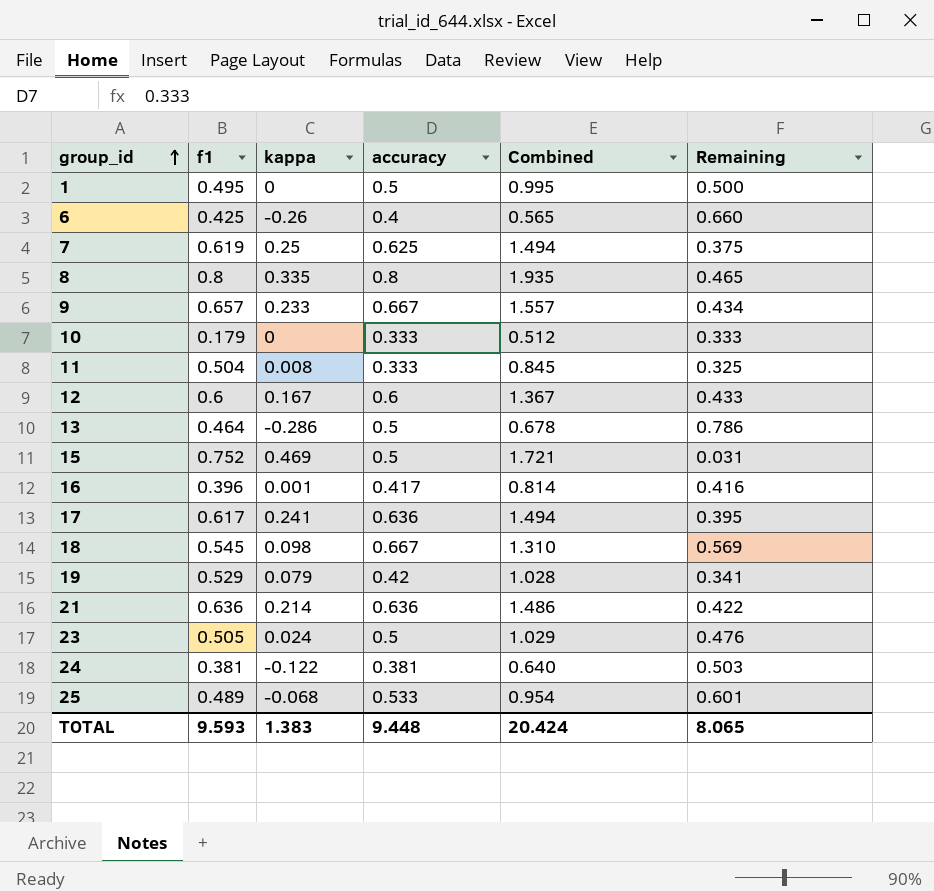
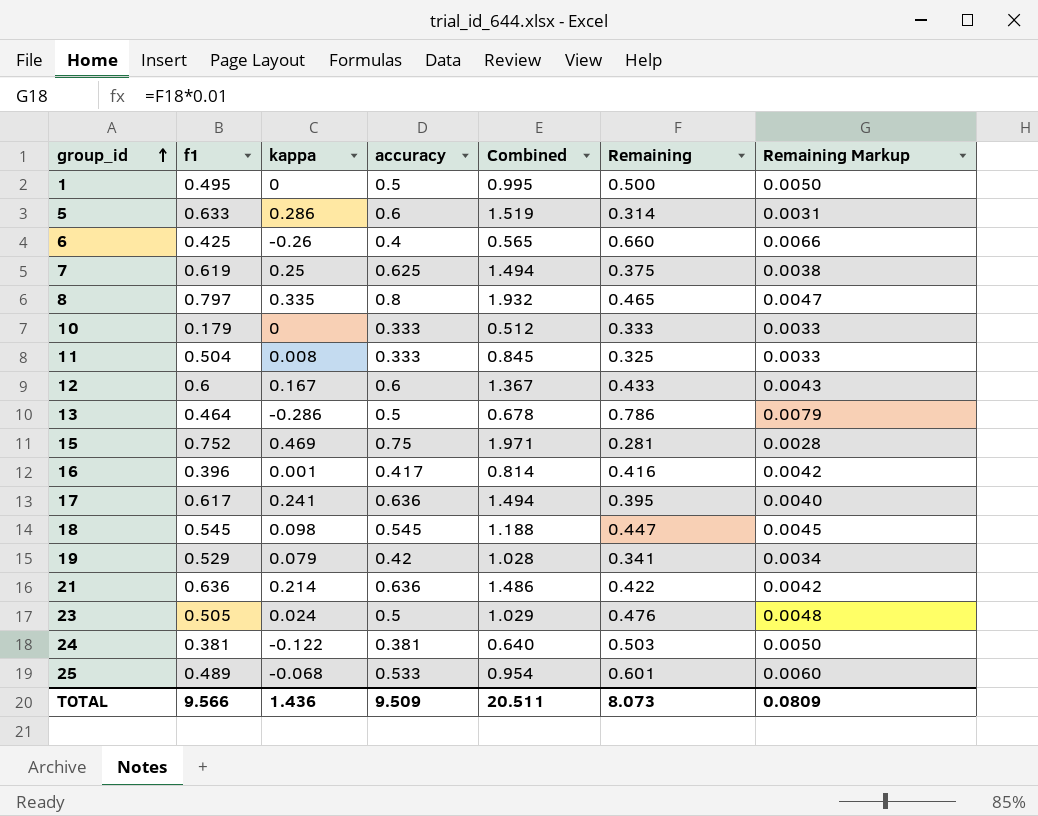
column Remaining Markup | formula: none -> [Remaining] * 0.01
row 9: 0.657 | 0.233 | 0.667 | 1.557 | 0.434 -> none
row 5: none -> 0.633 | 0.286 | 0.6 | 1.519 | 0.314 | 0.0031
8 | f1: 0.8 -> 0.797
8 | Combined: 1.935 -> 1.932
15 | accuracy: 0.5 -> 0.75
15 | Combined: 1.721 -> 1.971
15 | Remaining: 0.031 -> 0.281
18 | accuracy: 0.667 -> 0.545
18 | Combined: 1.310 -> 1.188
18 | Remaining: 0.569 -> 0.447
TOTAL | f1: 9.593 -> 9.566
TOTAL | kappa: 1.383 -> 1.436
TOTAL | accuracy: 9.448 -> 9.509
TOTAL | Combined: 20.424 -> 20.511
TOTAL | Remaining: 8.065 -> 8.073

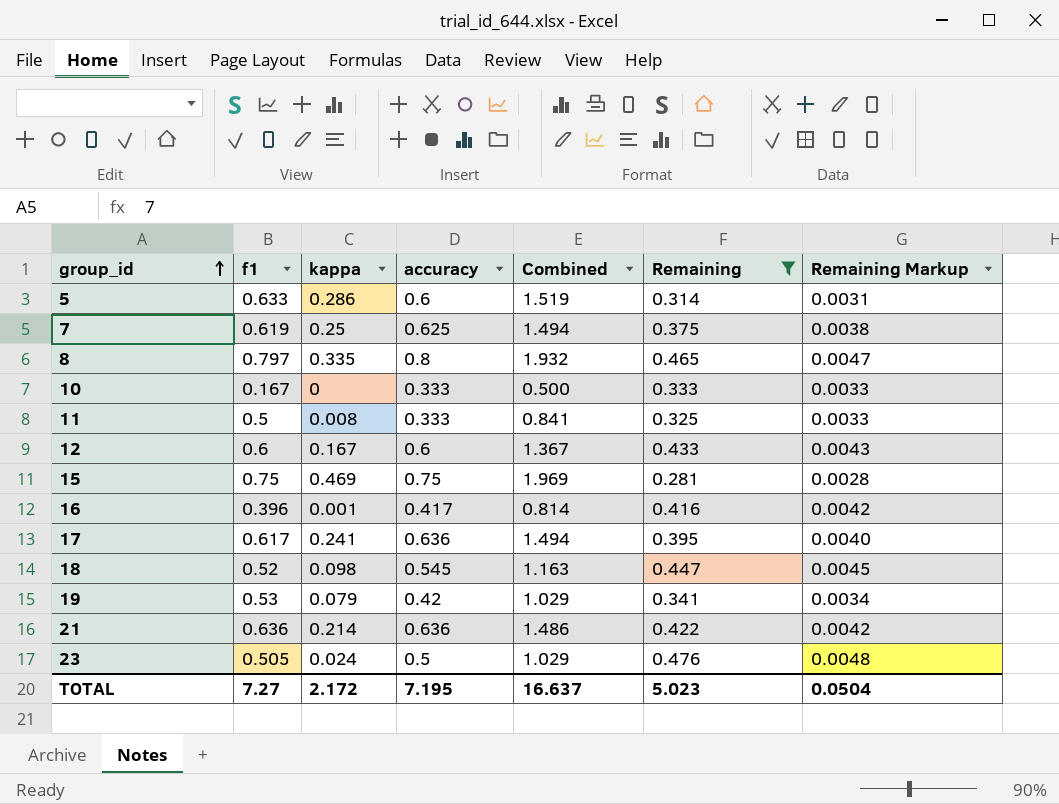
filter: none -> Remaining <= 0.476
10 | f1: 0.179 -> 0.167
10 | Combined: 0.512 -> 0.500
11 | f1: 0.504 -> 0.5
11 | Combined: 0.845 -> 0.841
15 | f1: 0.752 -> 0.75
15 | Combined: 1.971 -> 1.969
18 | f1: 0.545 -> 0.52
18 | Combined: 1.188 -> 1.163
19 | f1: 0.529 -> 0.53
19 | Combined: 1.028 -> 1.029
TOTAL | f1: 9.566 -> 7.27
TOTAL | kappa: 1.436 -> 2.172
TOTAL | accuracy: 9.509 -> 7.195
TOTAL | Combined: 20.511 -> 16.637
TOTAL | Remaining: 8.073 -> 5.023
TOTAL | Remaining Markup: 0.0809 -> 0.0504

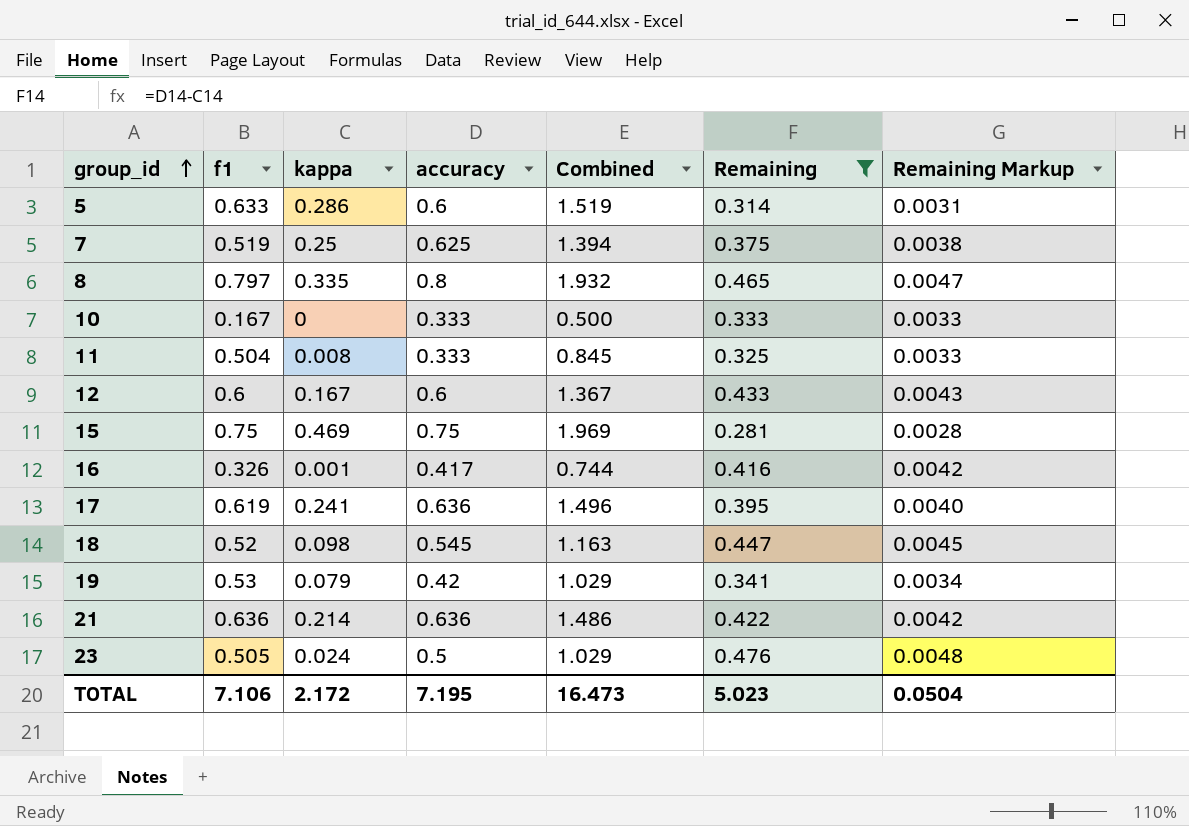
7 | f1: 0.619 -> 0.519
7 | Combined: 1.494 -> 1.394
11 | f1: 0.5 -> 0.504
11 | Combined: 0.841 -> 0.845
16 | f1: 0.396 -> 0.326
16 | Combined: 0.814 -> 0.744
17 | f1: 0.617 -> 0.619
17 | Combined: 1.494 -> 1.496
TOTAL | f1: 7.27 -> 7.106
TOTAL | Combined: 16.637 -> 16.473

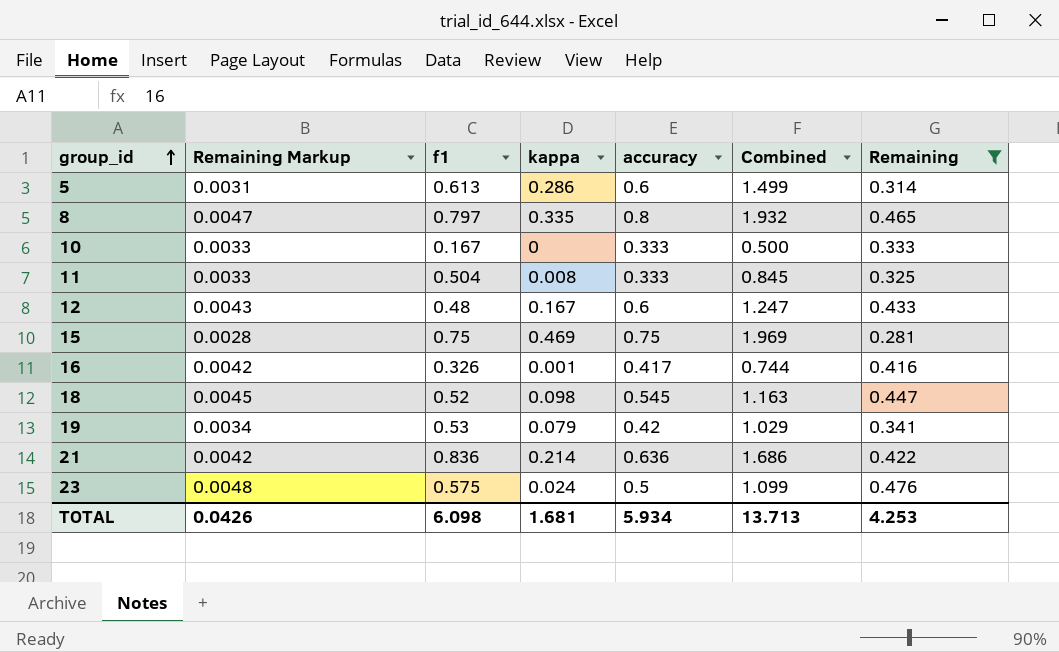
column Remaining Markup | position: 7 -> 2
row 7: 0.519 | 0.25 | 0.625 | 1.394 | 0.375 | 0.0038 -> none
row 17: 0.619 | 0.241 | 0.636 | 1.496 | 0.395 | 0.0040 -> none
5 | f1: 0.633 -> 0.613
5 | Combined: 1.519 -> 1.499
12 | f1: 0.6 -> 0.48
12 | Combined: 1.367 -> 1.247
21 | f1: 0.636 -> 0.836
21 | Combined: 1.486 -> 1.686
23 | f1: 0.505 -> 0.575
23 | Combined: 1.029 -> 1.099
TOTAL | Remaining Markup: 0.0504 -> 0.0426
TOTAL | f1: 7.106 -> 6.098
TOTAL | kappa: 2.172 -> 1.681
TOTAL | accuracy: 7.195 -> 5.934
TOTAL | Combined: 16.473 -> 13.713
TOTAL | Remaining: 5.023 -> 4.253

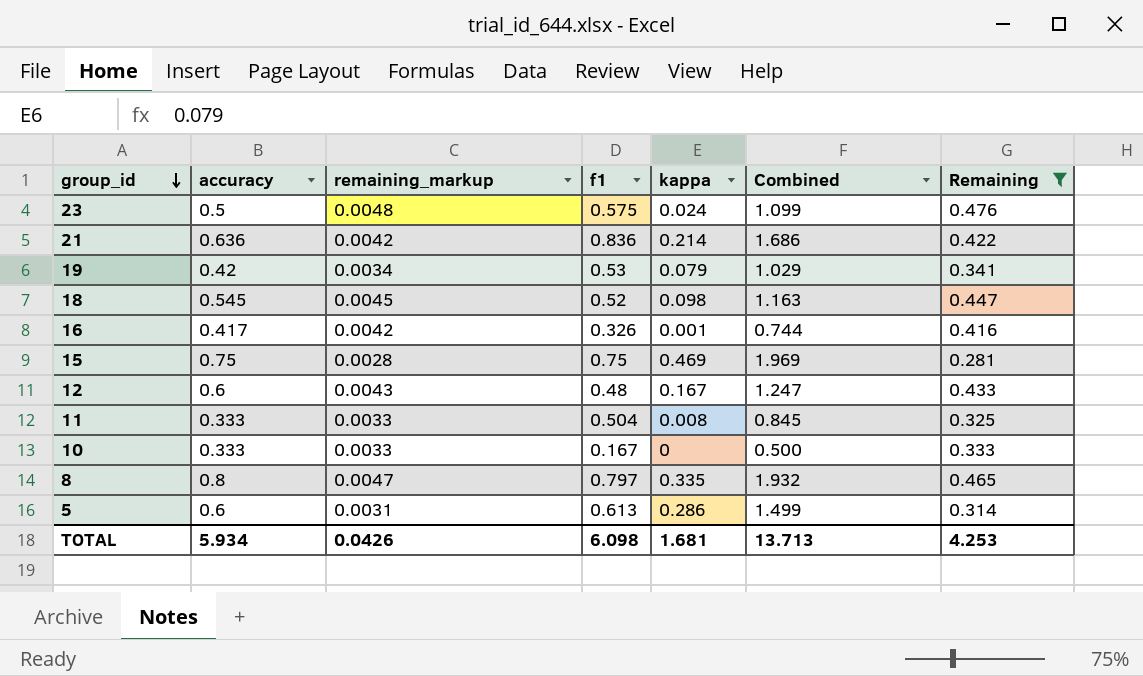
row order: group_id ascending -> group_id descending
column accuracy | position: 5 -> 2
column name: Remaining Markup -> remaining_markup

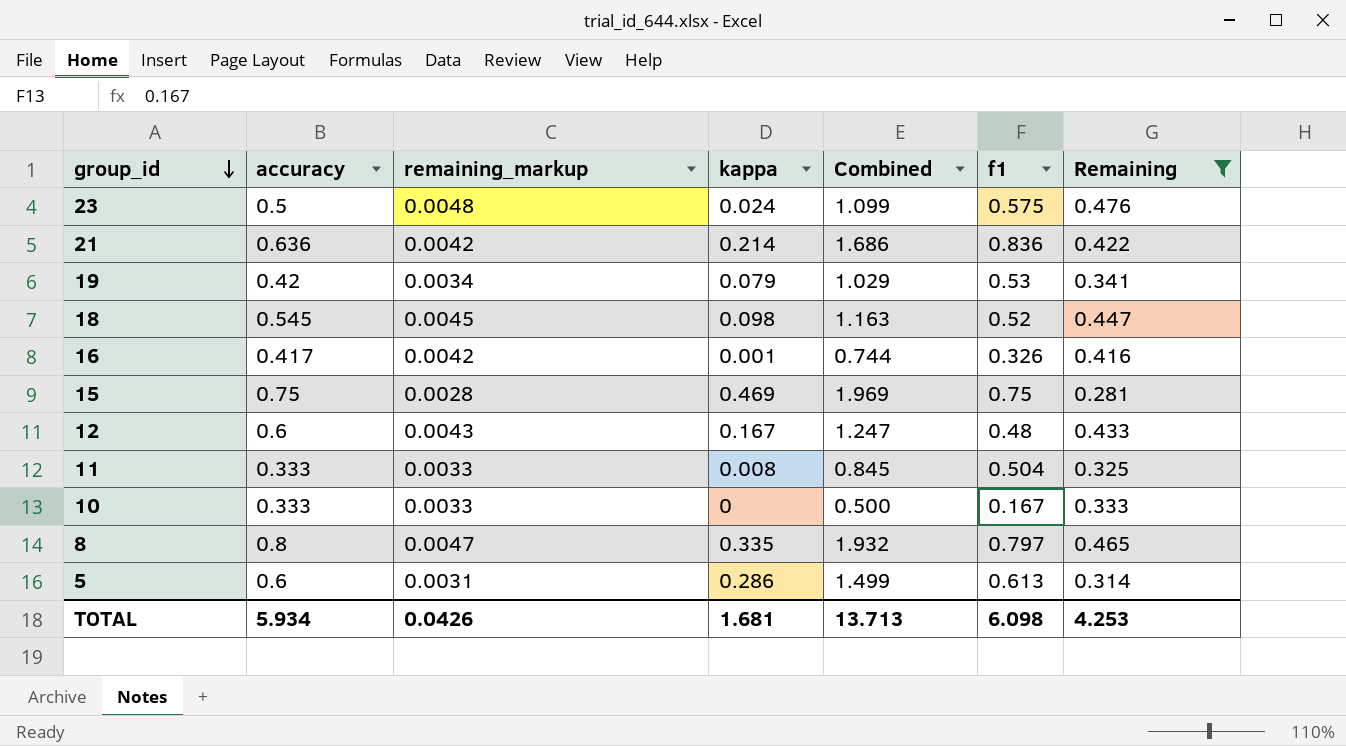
column f1 | position: 4 -> 6

